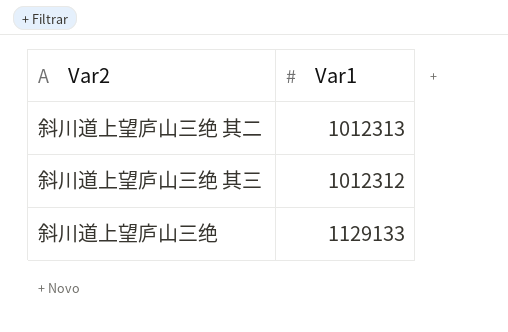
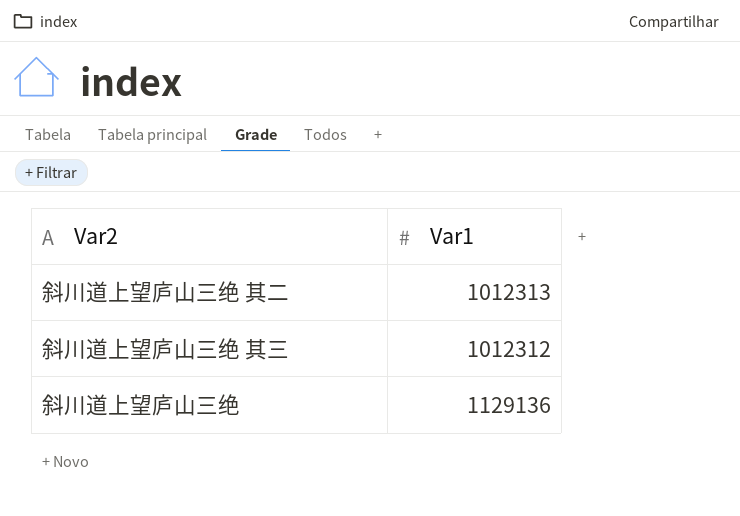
斜川道上望庐山三绝 | Var1: 1129133 -> 1129136

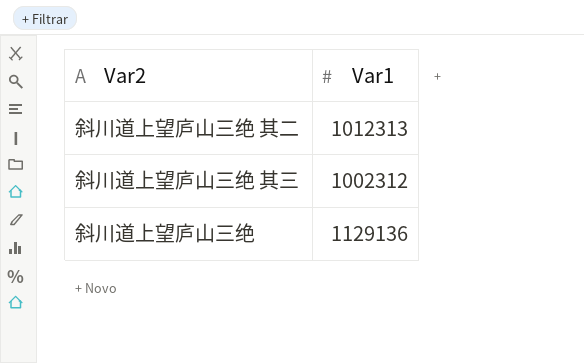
斜川道上望庐山三绝 其三 | Var1: 1012312 -> 1002312

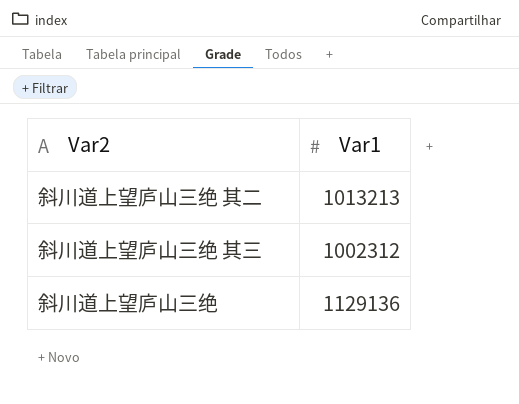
斜川道上望庐山三绝 其二 | Var1: 1012313 -> 1013213

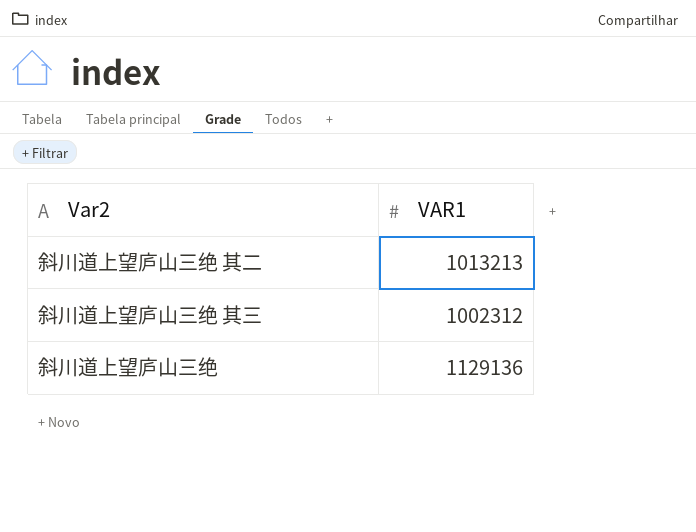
column name: Var1 -> VAR1

